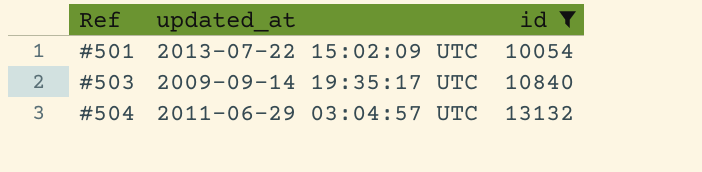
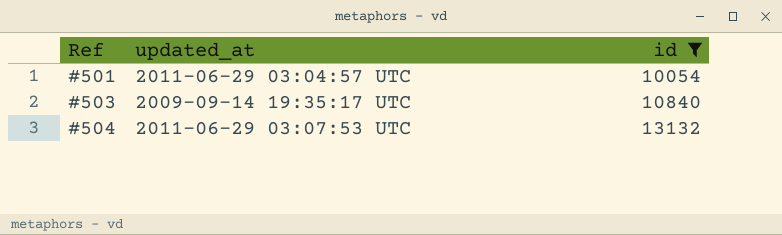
#501 | updated_at: 2013-07-22 15:02:09 UTC -> 2011-06-29 03:04:57 UTC
#504 | updated_at: 2011-06-29 03:04:57 UTC -> 2011-06-29 03:07:53 UTC

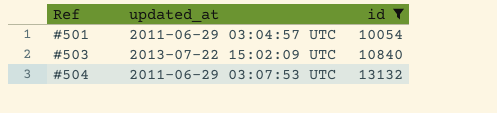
#503 | updated_at: 2009-09-14 19:35:17 UTC -> 2013-07-22 15:02:09 UTC

